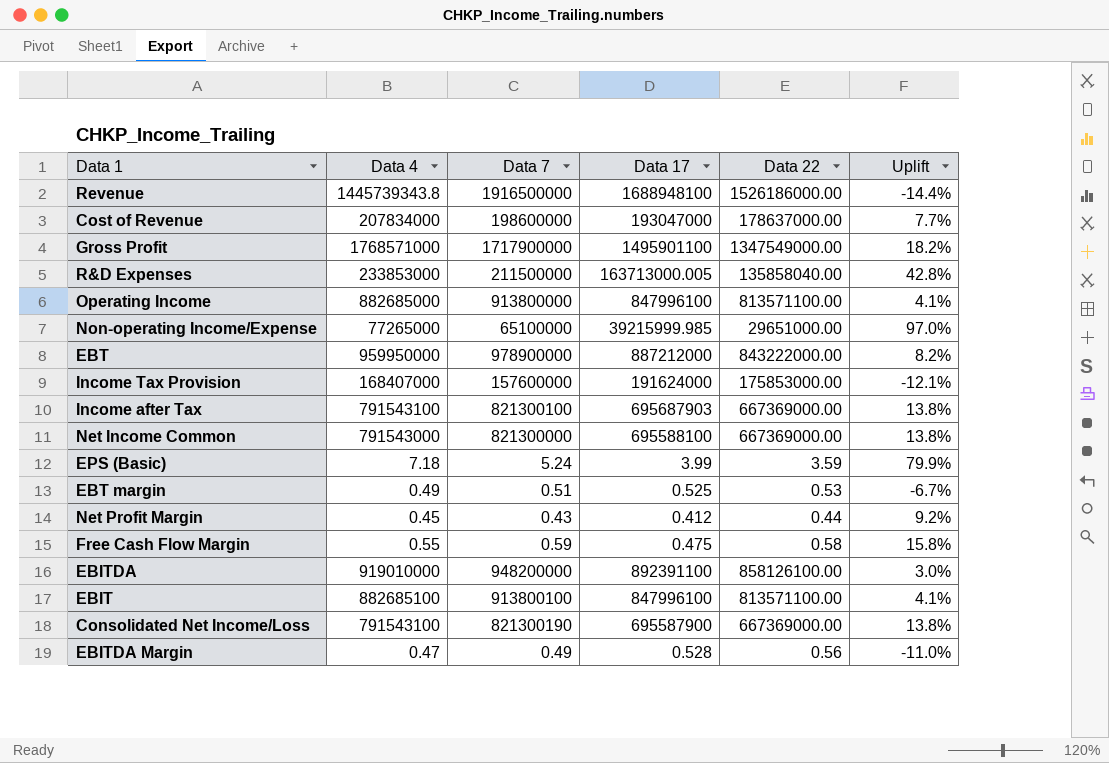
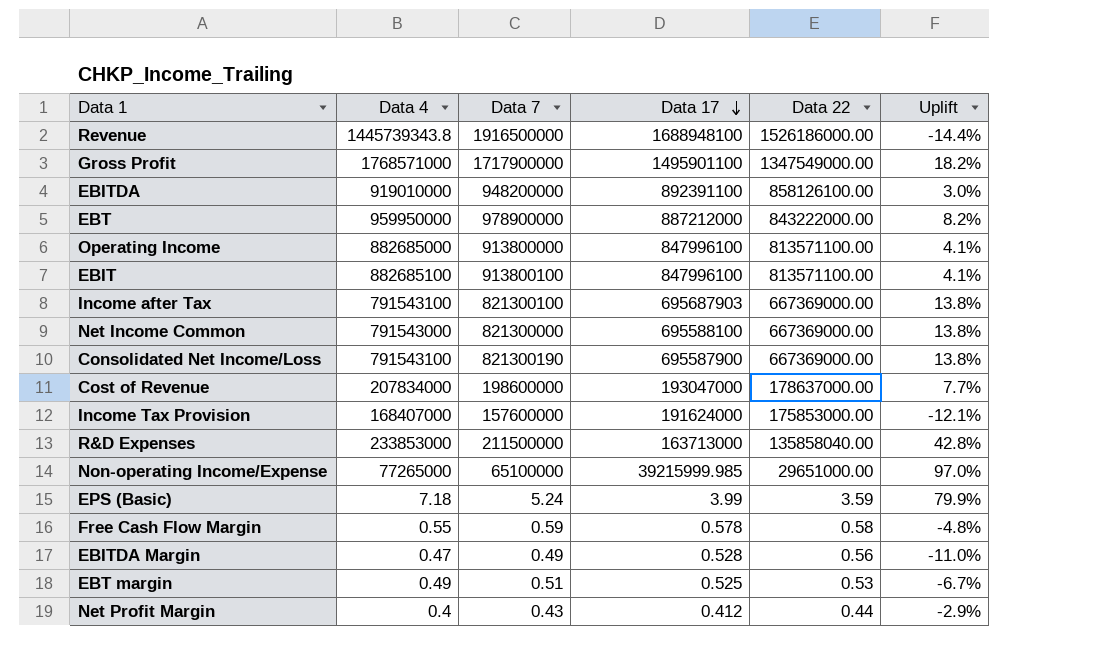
row order: none -> Data 17 descending
R&D Expenses | Data 17: 163713000.005 -> 163713000
Free Cash Flow Margin | Data 17: 0.475 -> 0.578
Free Cash Flow Margin | Uplift: 15.8% -> -4.8%
Net Profit Margin | Data 4: 0.45 -> 0.4
Net Profit Margin | Uplift: 9.2% -> -2.9%

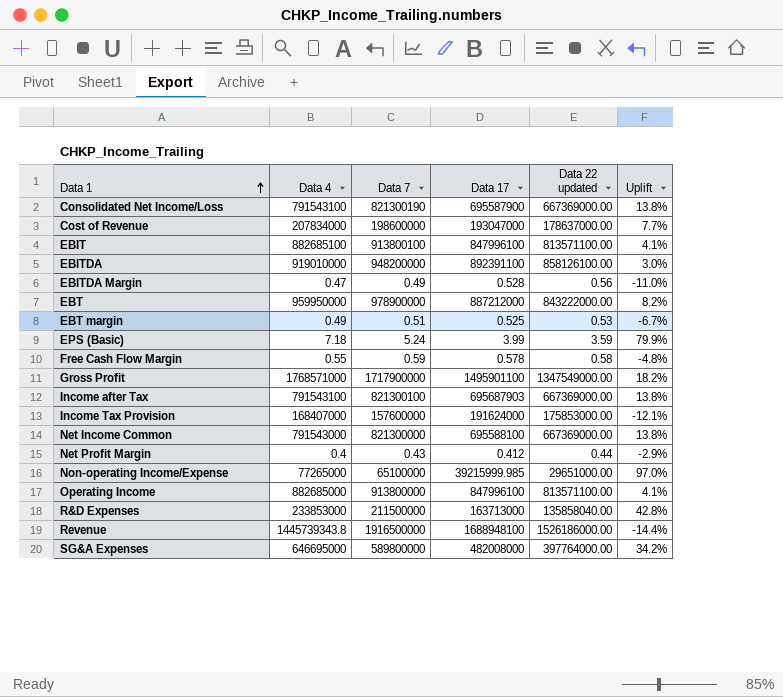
row order: Data 17 descending -> Data 1 ascending
column name: Data 22 -> Data 22 updated
row SG&A Expenses: none -> 646695000 | 589800000 | 482008000 | 397764000.00 | 34.2%

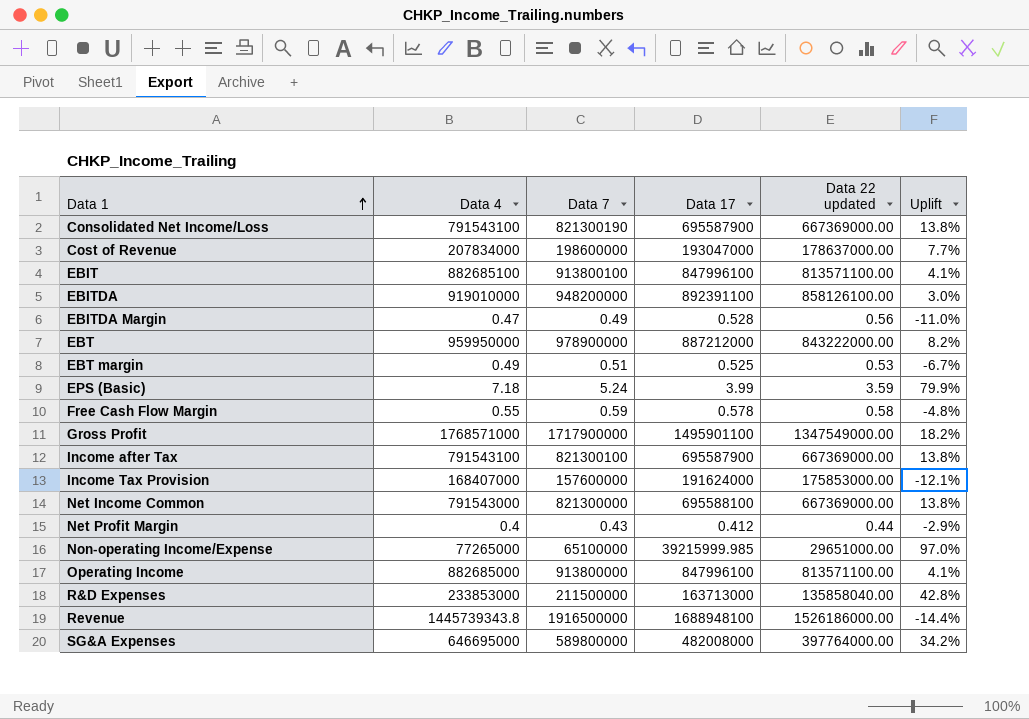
Income after Tax | Data 17: 695687903 -> 695587900

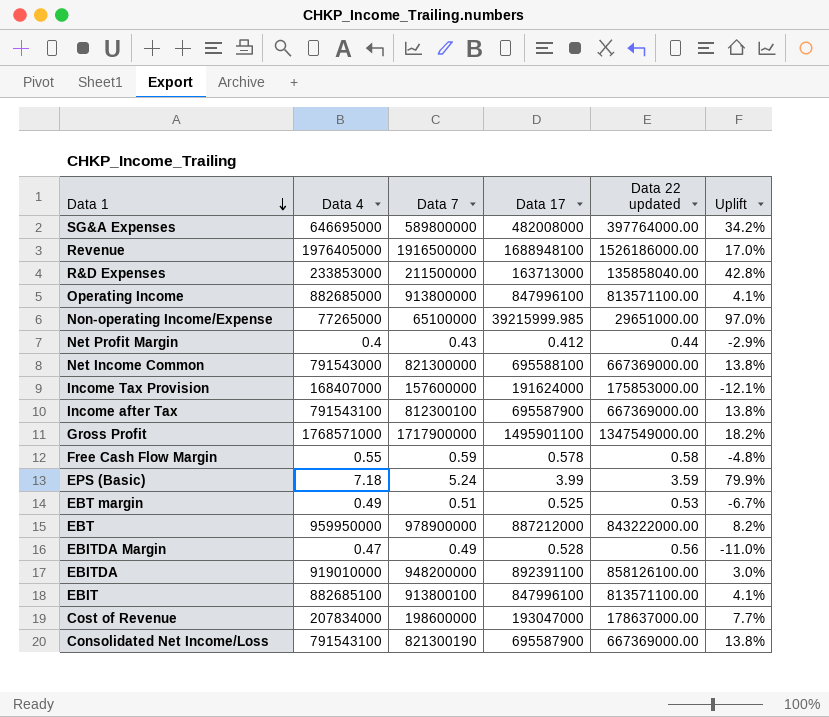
row order: Data 1 ascending -> Data 1 descending
Revenue | Data 4: 1445739343.8 -> 1976405000
Revenue | Uplift: -14.4% -> 17.0%
Income after Tax | Data 7: 821300100 -> 812300100

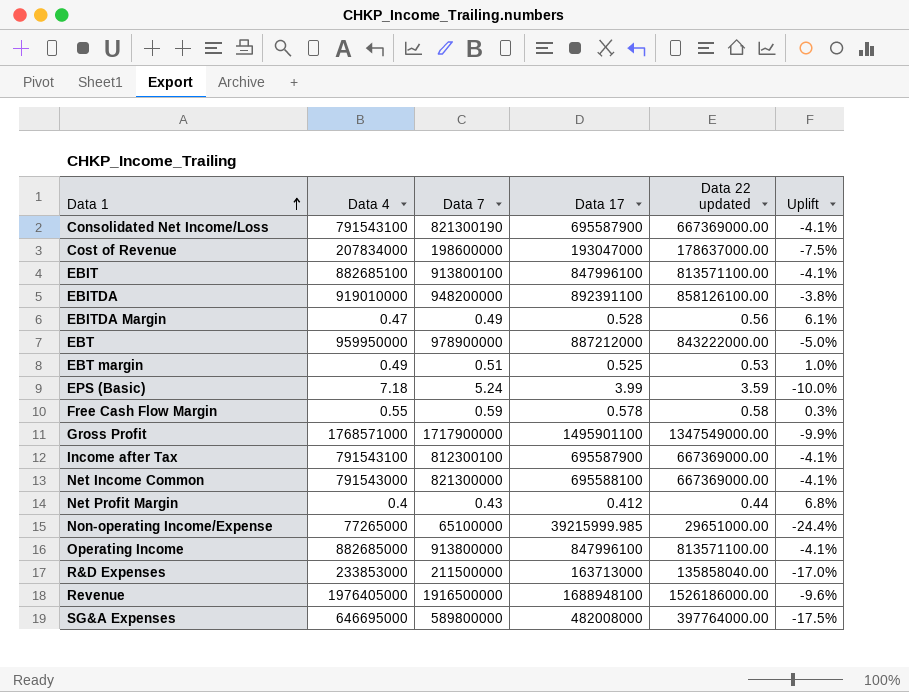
row order: Data 1 descending -> Data 1 ascending
column Uplift | formula: ([Data 4] - [Data 17]) / [Data 17] -> ([Data 22 updated] - [Data 17]) / [Data 17]
row Income Tax Provision: 168407000 | 157600000 | 191624000 | 175853000.00 | -12.1% -> none

